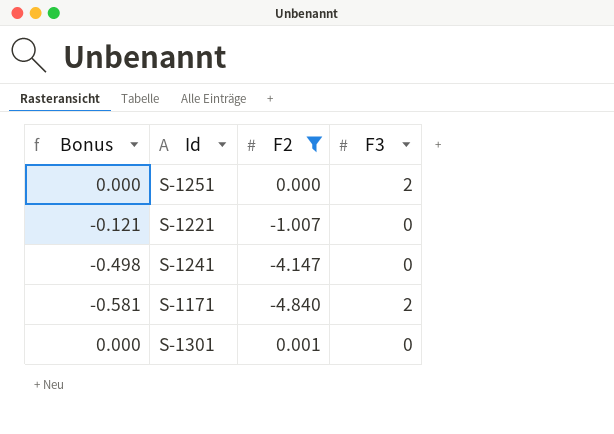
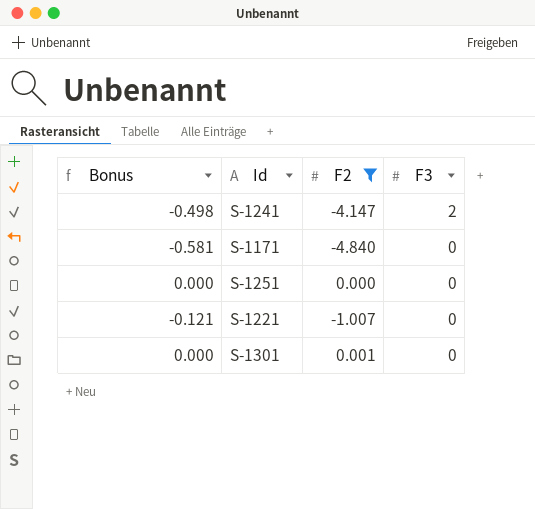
row order: none -> F3 descending
S-1241 | F3: 0 -> 2
S-1171 | F3: 2 -> 0
S-1251 | F3: 2 -> 0

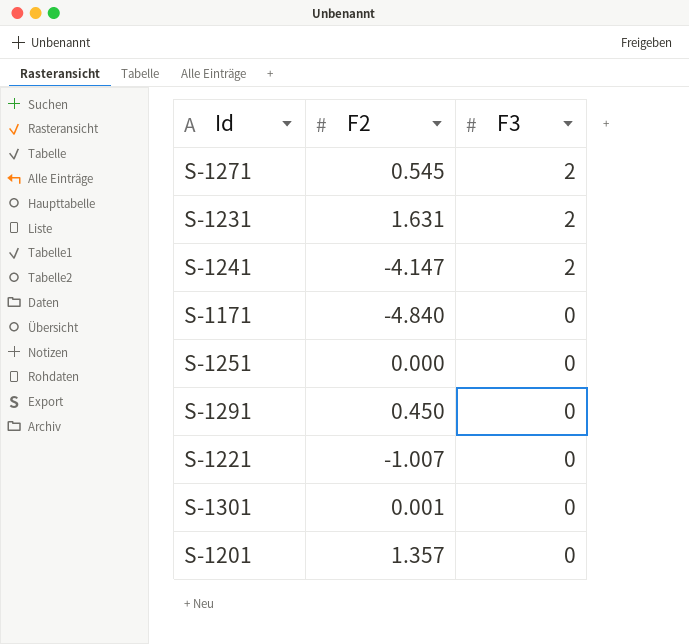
filter: F2 <= 0.001 -> none
column Bonus | formula: [F2] * 0.12 -> none

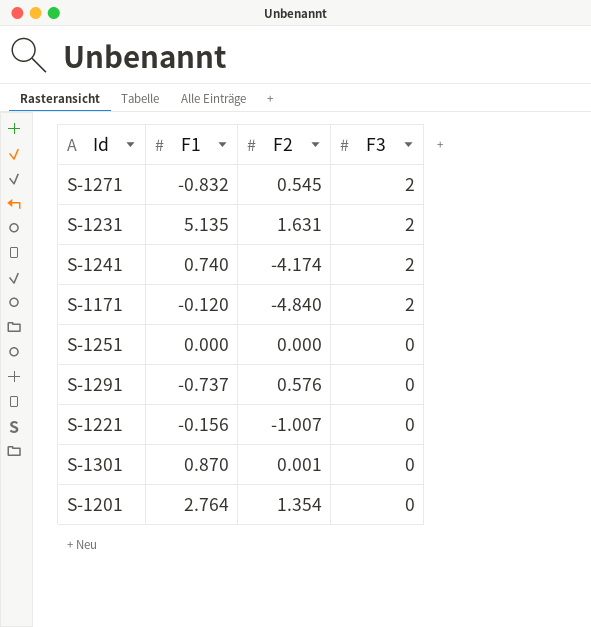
column F1 | position: none -> 2
S-1241 | F2: -4.147 -> -4.174
S-1171 | F3: 0 -> 2
S-1291 | F2: 0.450 -> 0.576
S-1201 | F2: 1.357 -> 1.354

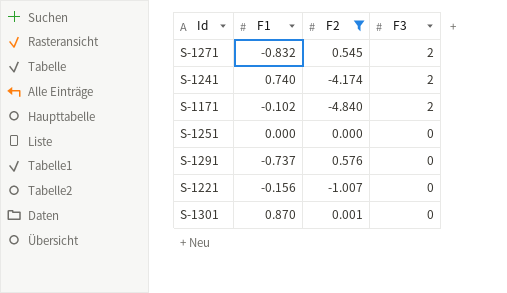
filter: none -> F2 <= 0.576
S-1171 | F1: -0.120 -> -0.102

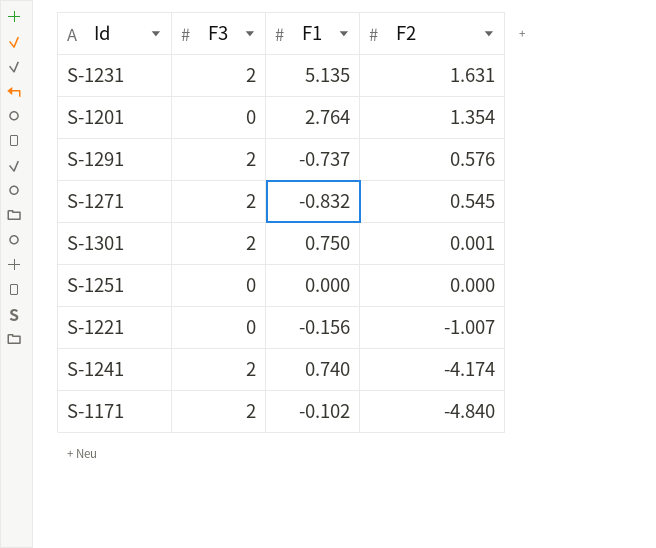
filter: F2 <= 0.576 -> none
row order: F3 descending -> F2 descending
column F3 | position: 4 -> 2
S-1291 | F3: 0 -> 2
S-1301 | F3: 0 -> 2
S-1301 | F1: 0.870 -> 0.750

